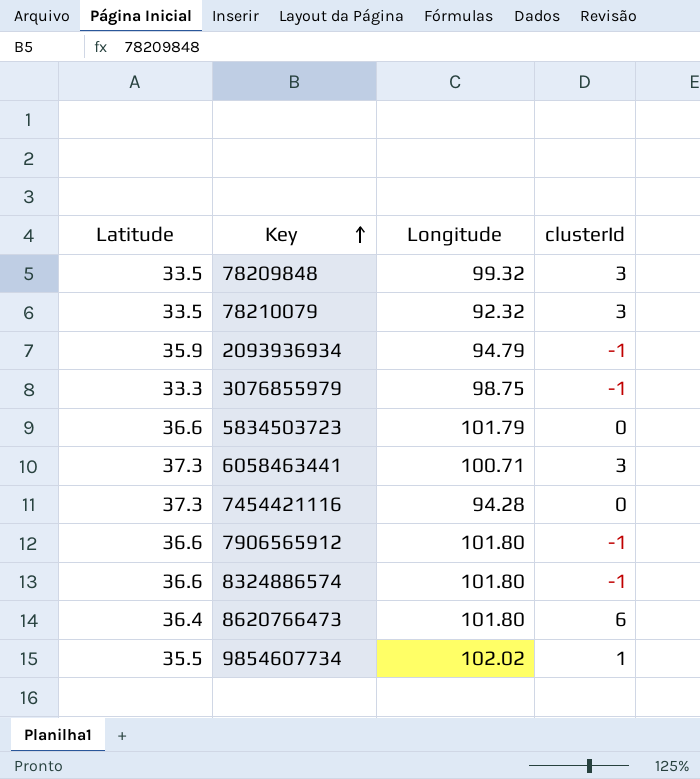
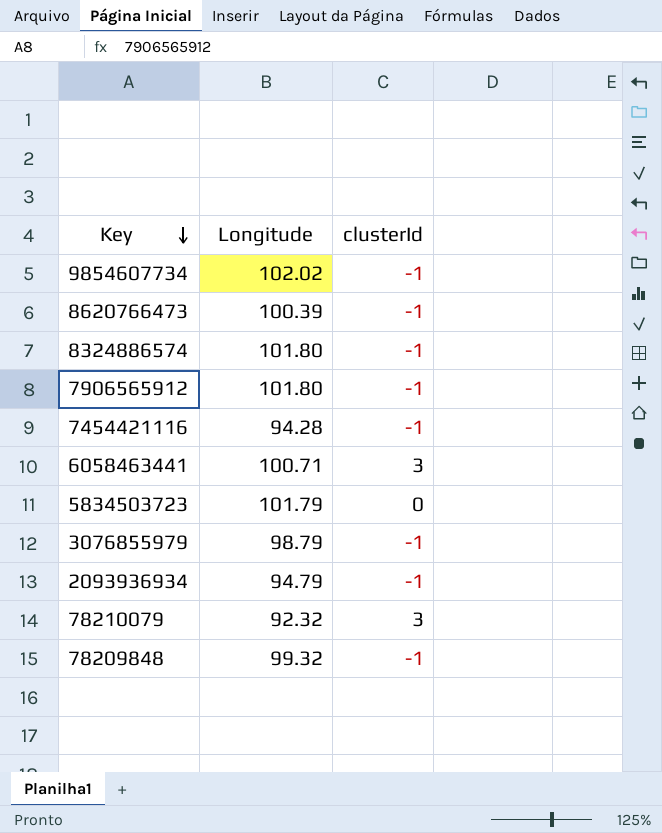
row order: Key ascending -> Key descending
column Latitude | position: 1 -> none
9854607734 | clusterId: 1 -> -1
8620766473 | Longitude: 101.80 -> 100.39
8620766473 | clusterId: 6 -> -1
7454421116 | clusterId: 0 -> -1
3076855979 | Longitude: 98.75 -> 98.79
78209848 | clusterId: 3 -> -1

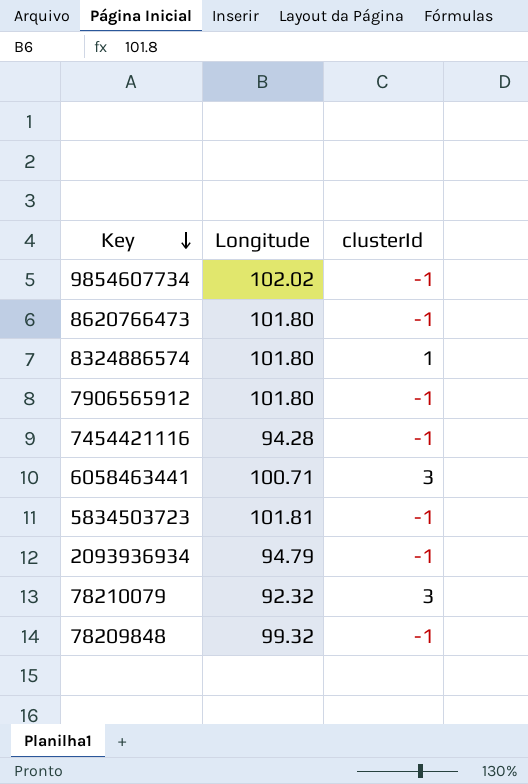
row 3076855979: 98.79 | -1 -> none
8620766473 | Longitude: 100.39 -> 101.80
8324886574 | clusterId: -1 -> 1
5834503723 | Longitude: 101.79 -> 101.81
5834503723 | clusterId: 0 -> -1

